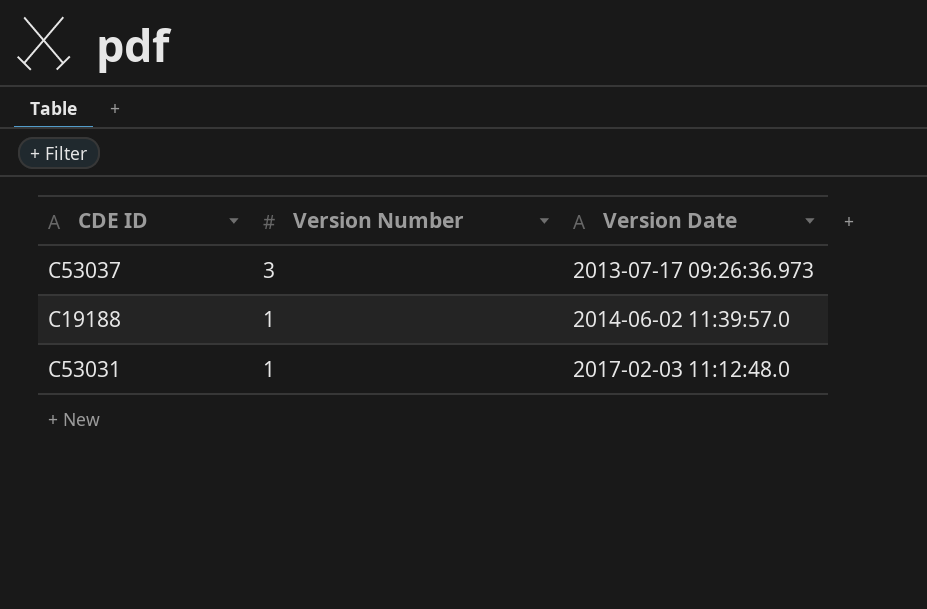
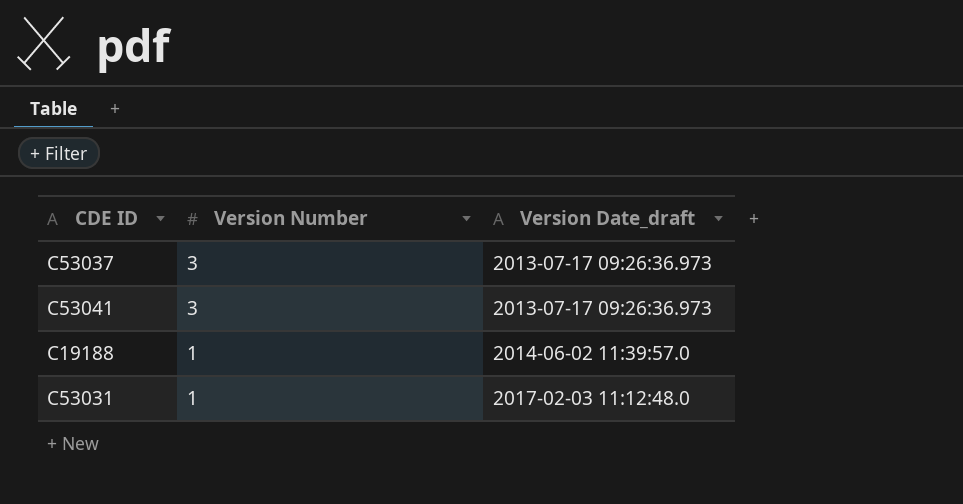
column name: Version Date -> Version Date_draft
row C53041: none -> 3 | 2013-07-17 09:26:36.973

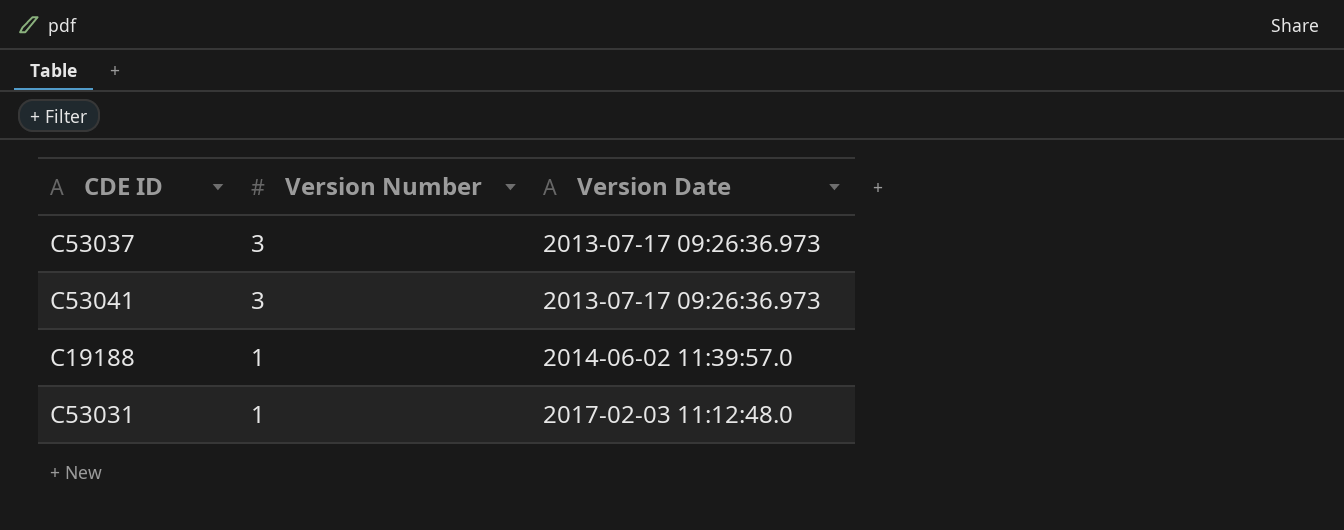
column name: Version Date_draft -> Version Date

